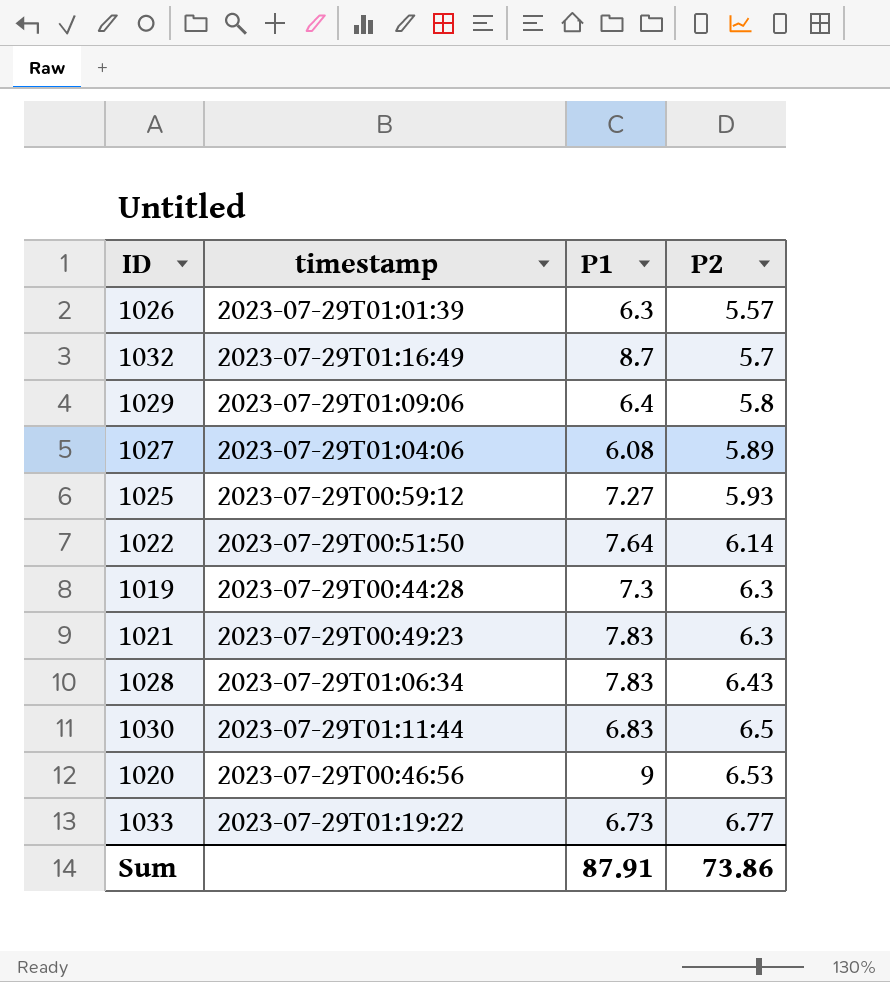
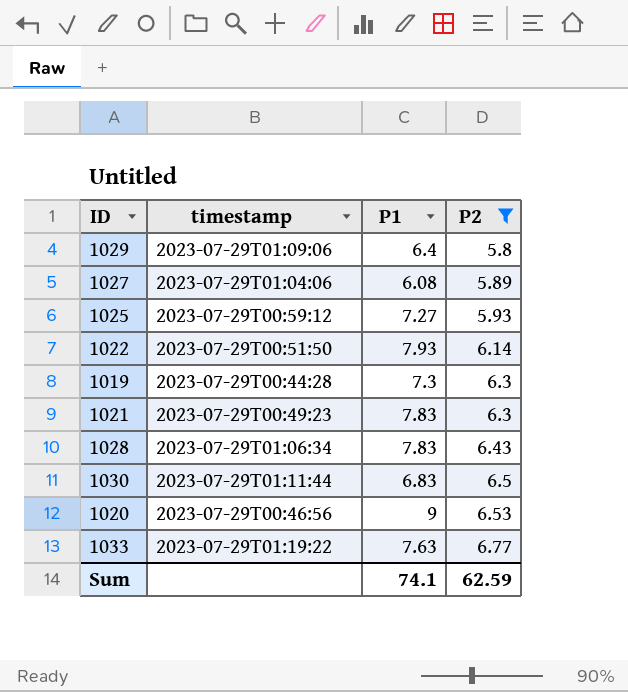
filter: none -> P2 >= 5.8
1022 | P1: 7.64 -> 7.93
1033 | P1: 6.73 -> 7.63
Sum | P1: 87.91 -> 74.1
Sum | P2: 73.86 -> 62.59

